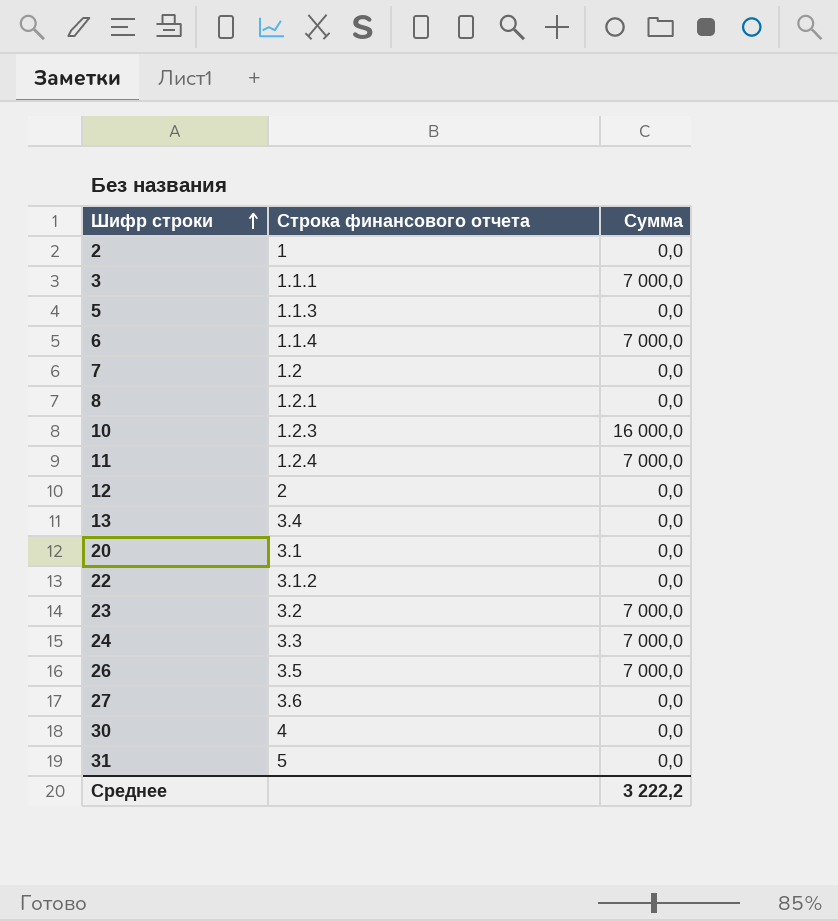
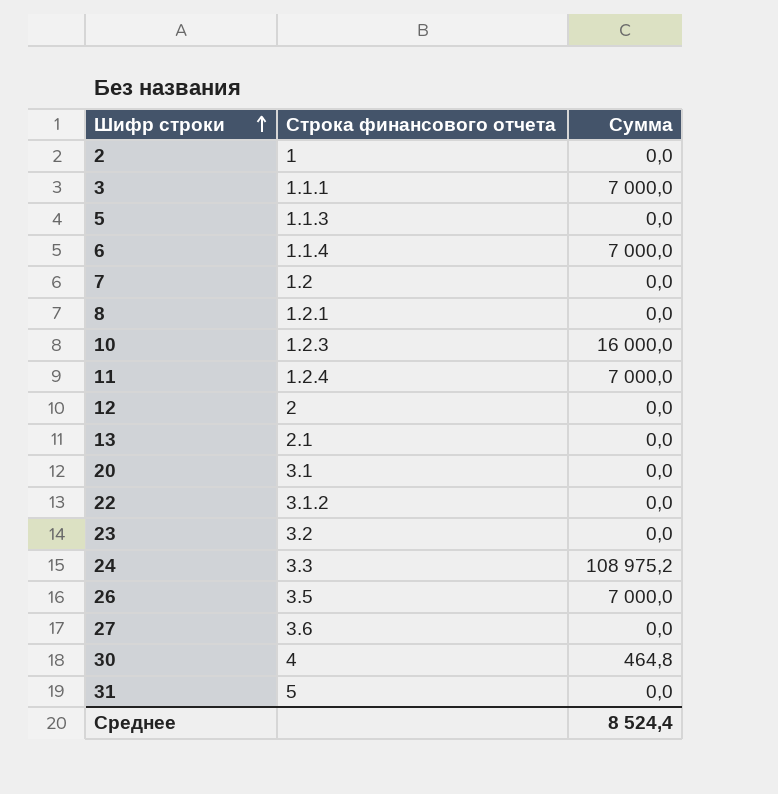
13 | Строка финансового отчета: 3.4 -> 2.1
23 | Сумма: 7 000,0 -> 0,0
24 | Сумма: 7 000,0 -> 108 975,2
30 | Сумма: 0,0 -> 464,8
Среднее | Сумма: 3 222,2 -> 8 524,4

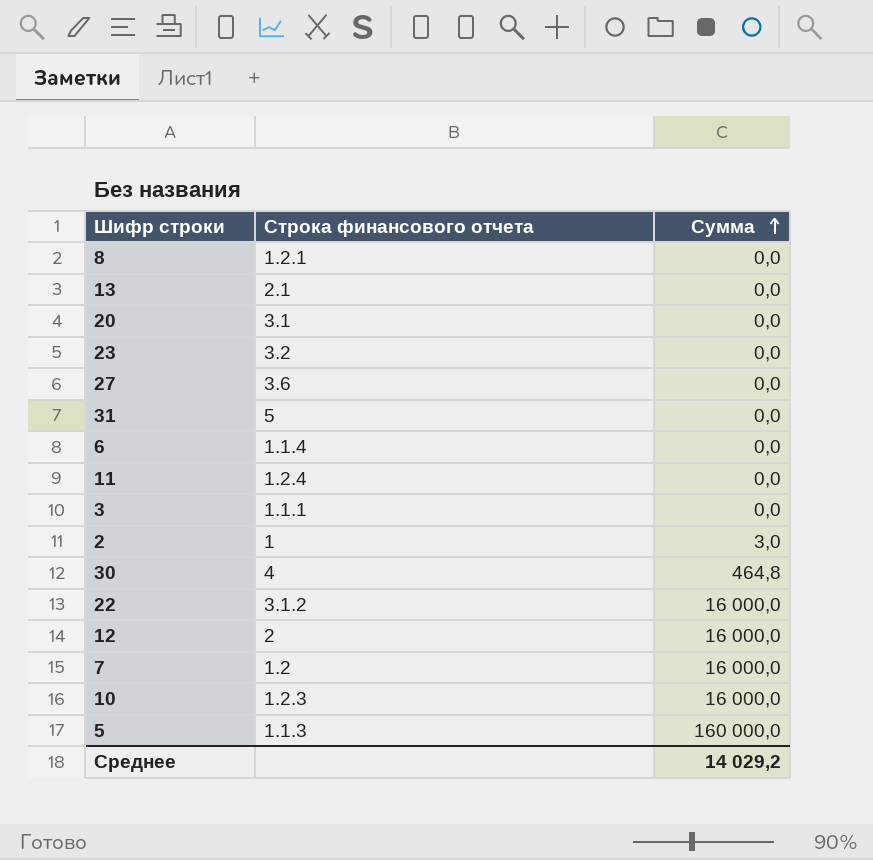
row order: Шифр строки ascending -> Сумма ascending
row 24: 3.3 | 108 975,2 -> none
row 26: 3.5 | 7 000,0 -> none
6 | Сумма: 7 000,0 -> 0,0
11 | Сумма: 7 000,0 -> 0,0
3 | Сумма: 7 000,0 -> 0,0
2 | Сумма: 0,0 -> 3,0
22 | Сумма: 0,0 -> 16 000,0
12 | Сумма: 0,0 -> 16 000,0
7 | Сумма: 0,0 -> 16 000,0
5 | Сумма: 0,0 -> 160 000,0
Среднее | Сумма: 8 524,4 -> 14 029,2

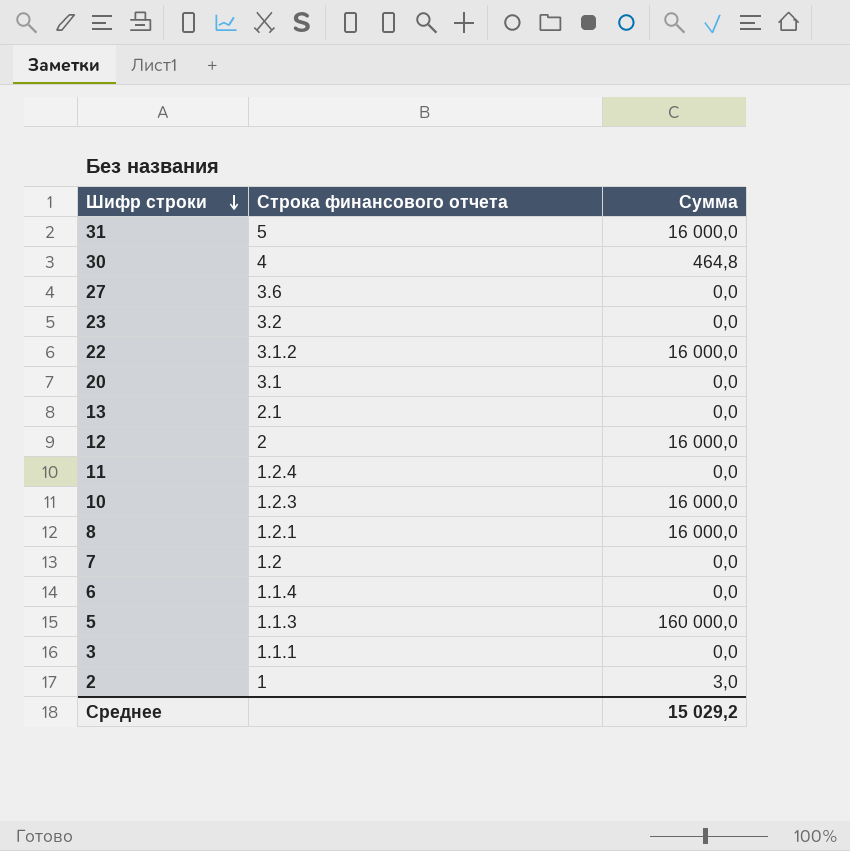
row order: Сумма ascending -> Шифр строки descending
31 | Сумма: 0,0 -> 16 000,0
8 | Сумма: 0,0 -> 16 000,0
7 | Сумма: 16 000,0 -> 0,0
Среднее | Сумма: 14 029,2 -> 15 029,2

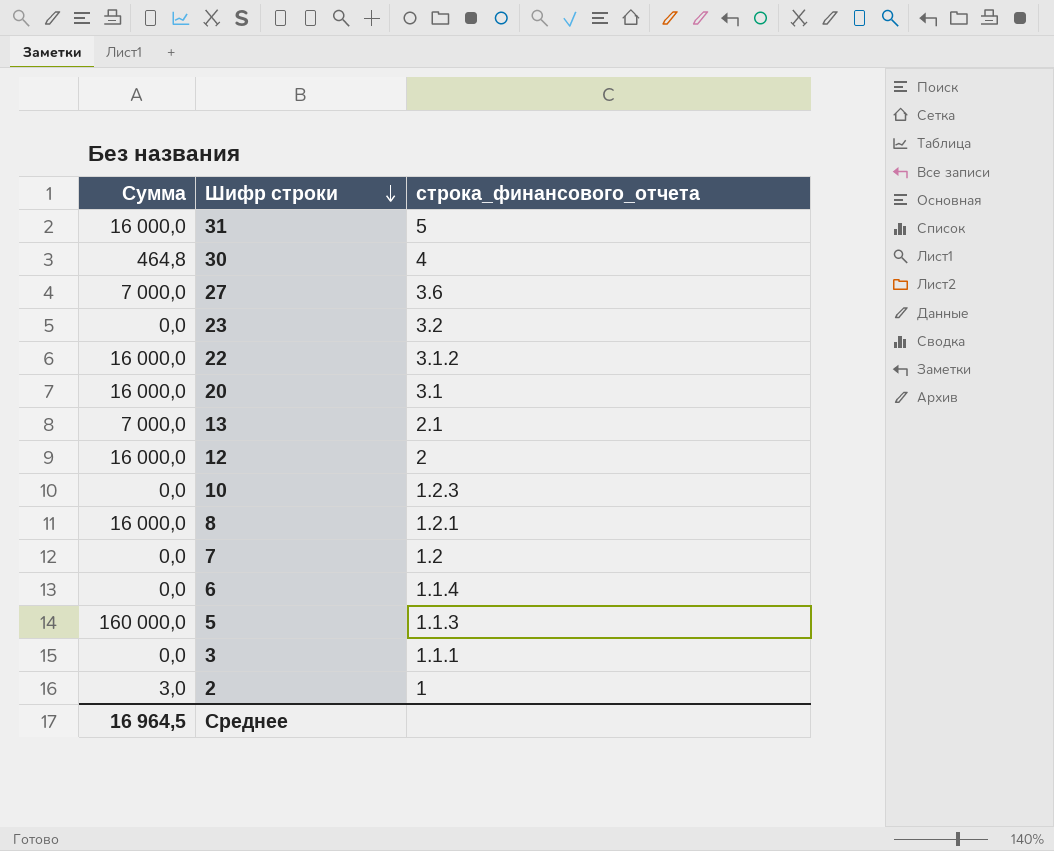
column Сумма | position: 3 -> 1
column name: Строка финансового отчета -> строка_финансового_отчета
row 11: 1.2.4 | 0,0 -> none
27 | Сумма: 0,0 -> 7 000,0
20 | Сумма: 0,0 -> 16 000,0
13 | Сумма: 0,0 -> 7 000,0
10 | Сумма: 16 000,0 -> 0,0
Среднее | Сумма: 15 029,2 -> 16 964,5

